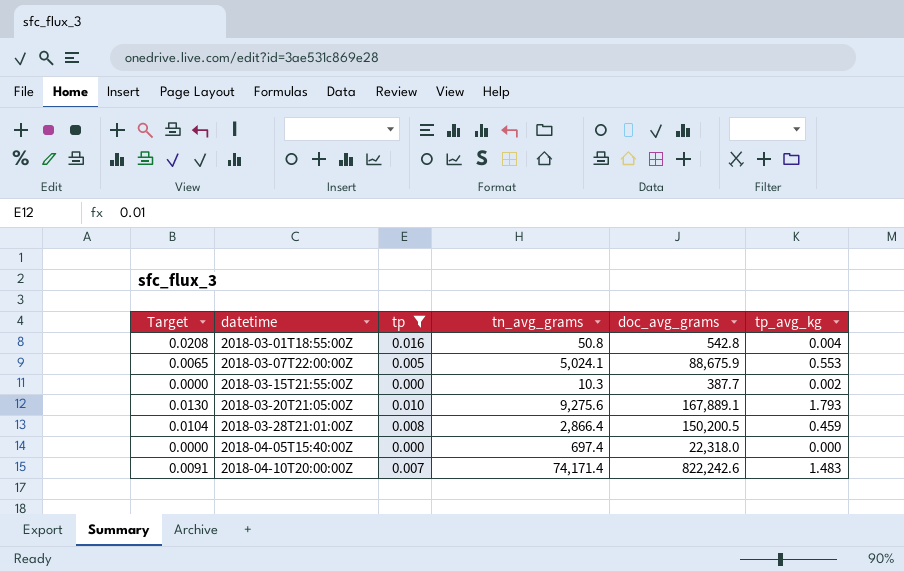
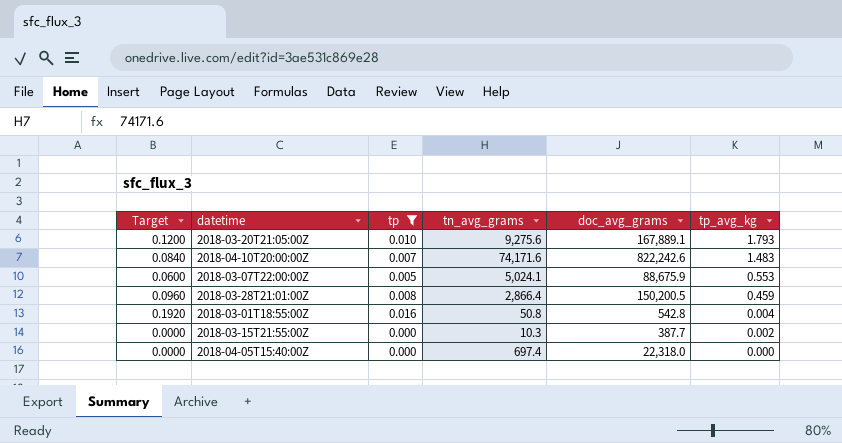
row order: datetime ascending -> tp_avg_kg descending
column Target | formula: [tp] * 1.3 -> [tp] * 12
2018-04-10T20:00:00Z | tn_avg_grams: 74,171.4 -> 74,171.6

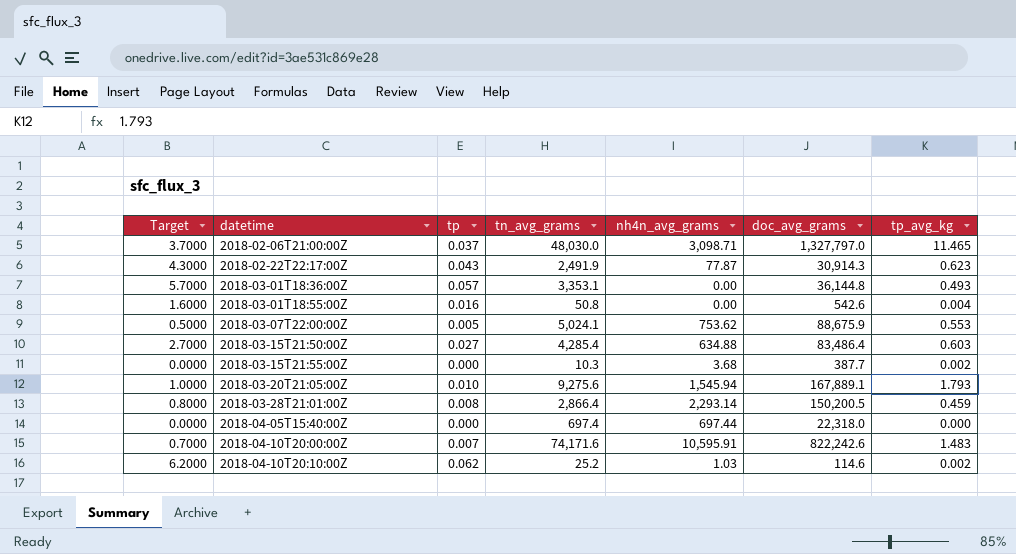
filter: tp <= 0.016 -> none
row order: tp_avg_kg descending -> datetime ascending
column Target | formula: [tp] * 12 -> [tp] * 100
column nh4n_avg_grams | position: none -> 5
2018-03-01T18:55:00Z | doc_avg_grams: 542.8 -> 542.6

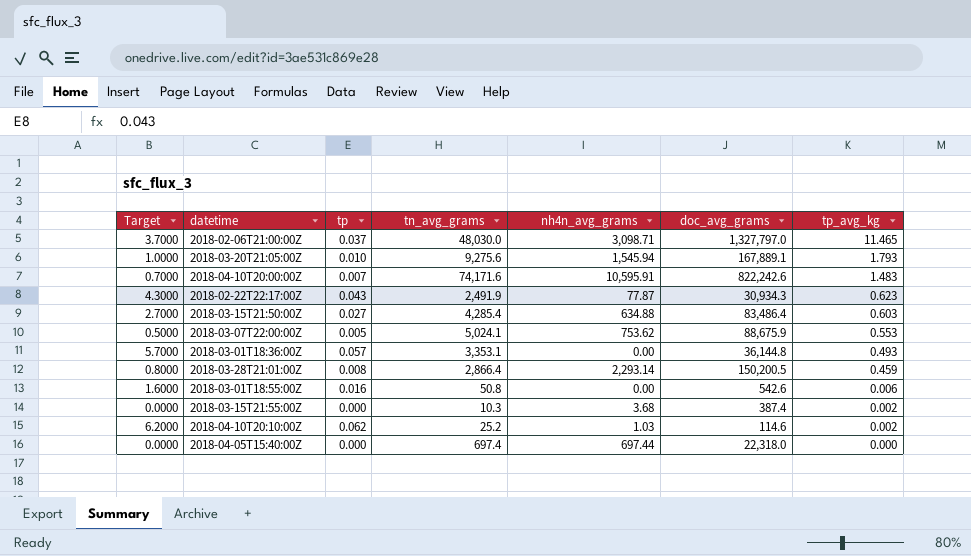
row order: datetime ascending -> tp_avg_kg descending
2018-02-22T22:17:00Z | doc_avg_grams: 30,914.3 -> 30,934.3
2018-03-01T18:55:00Z | tp_avg_kg: 0.004 -> 0.006
2018-03-15T21:55:00Z | doc_avg_grams: 387.7 -> 387.4

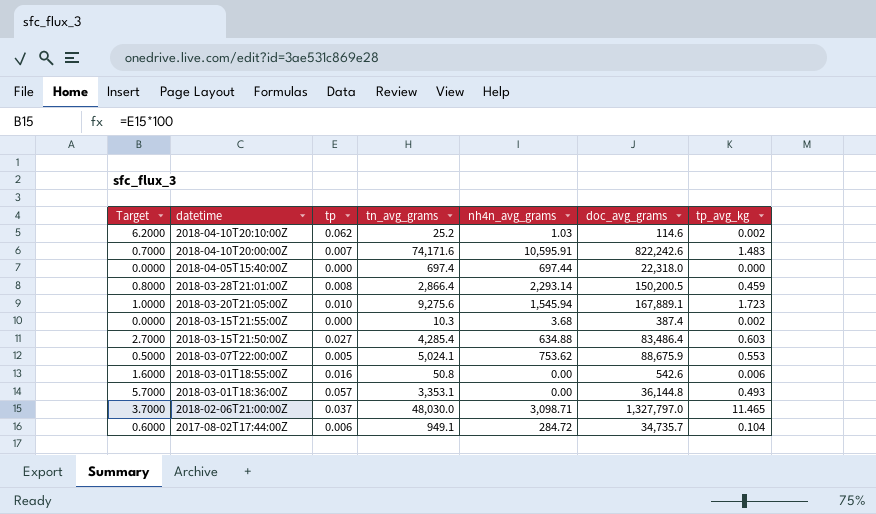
row order: tp_avg_kg descending -> datetime descending
row 2018-02-22T22:17:00Z: 4.3000 | 0.043 | 2,491.9 | 77.87 | 30,934.3 | 0.623 -> none
2018-03-20T21:05:00Z | tp_avg_kg: 1.793 -> 1.723
row 2017-08-02T17:44:00Z: none -> 0.6000 | 0.006 | 949.1 | 284.72 | 34,735.7 | 0.104

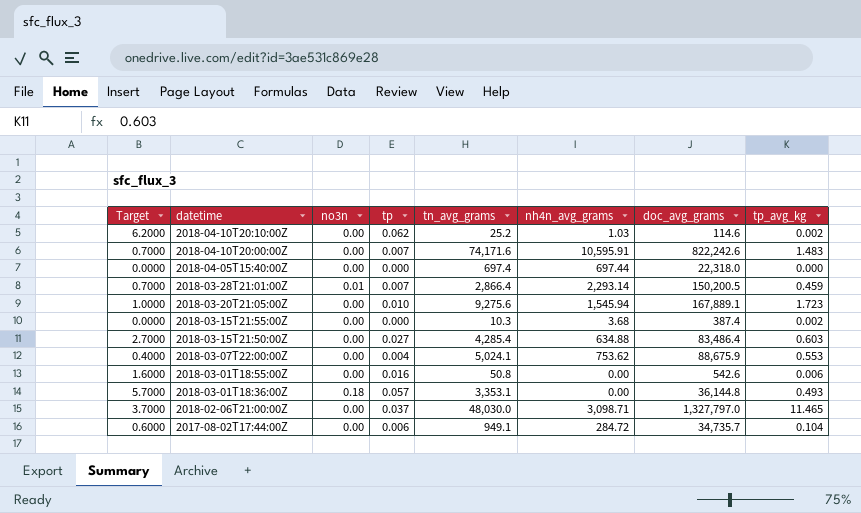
column no3n | position: none -> 3
2018-03-28T21:01:00Z | Target: 0.8000 -> 0.7000
2018-03-28T21:01:00Z | tp: 0.008 -> 0.007
2018-03-07T22:00:00Z | Target: 0.5000 -> 0.4000
2018-03-07T22:00:00Z | tp: 0.005 -> 0.004

